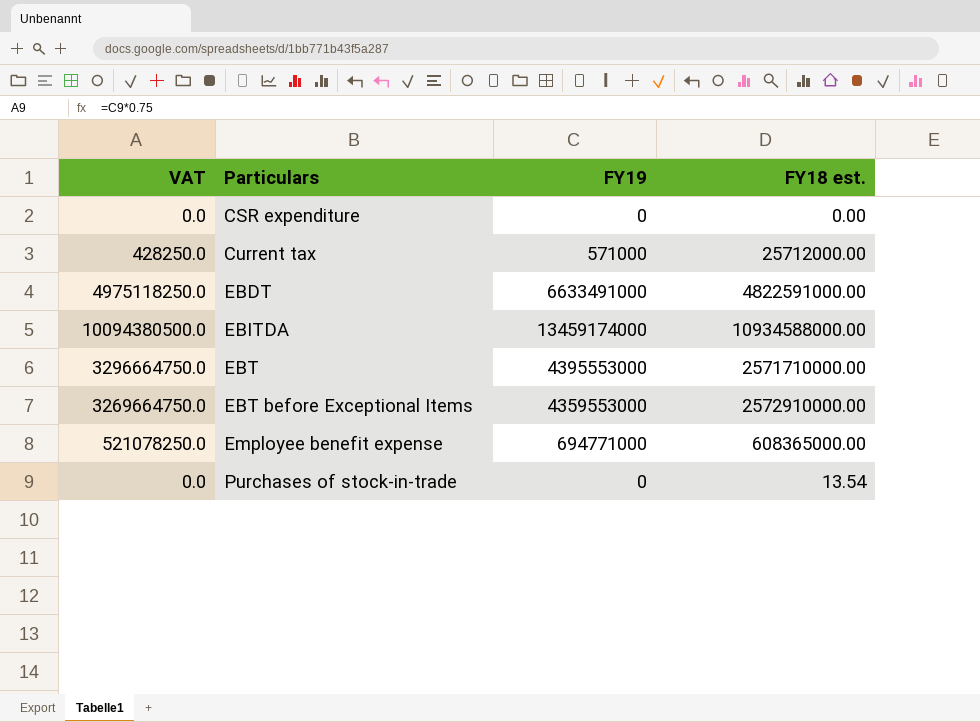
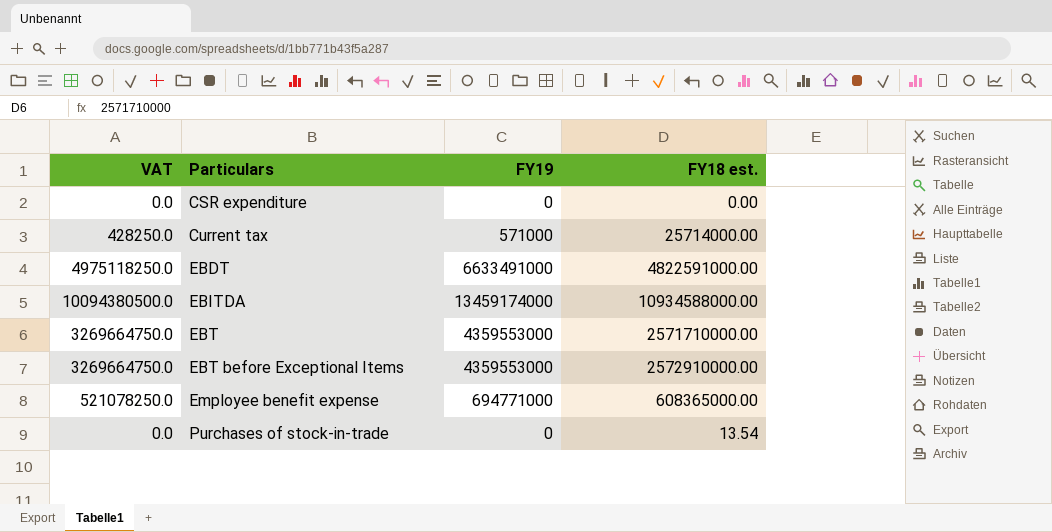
Current tax | FY18 est.: 25712000.00 -> 25714000.00
EBT | VAT: 3296664750.0 -> 3269664750.0
EBT | FY19: 4395553000 -> 4359553000

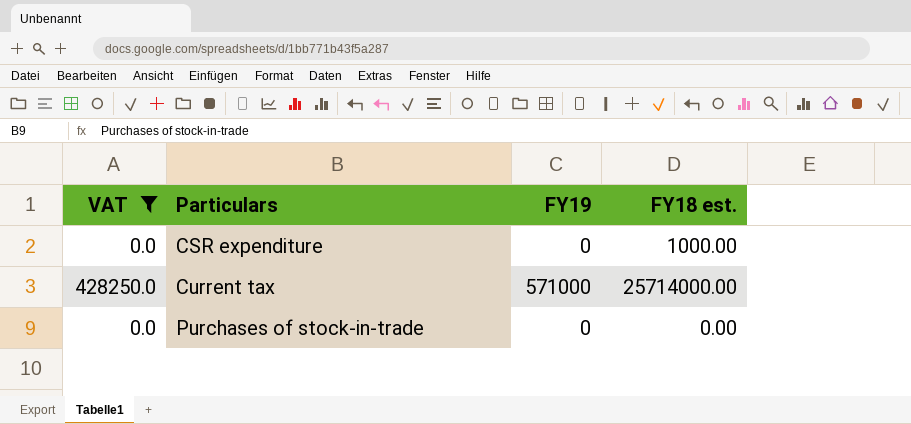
filter: none -> VAT <= 428250.0
CSR expenditure | FY18 est.: 0.00 -> 1000.00
Purchases of stock-in-trade | FY18 est.: 13.54 -> 0.00

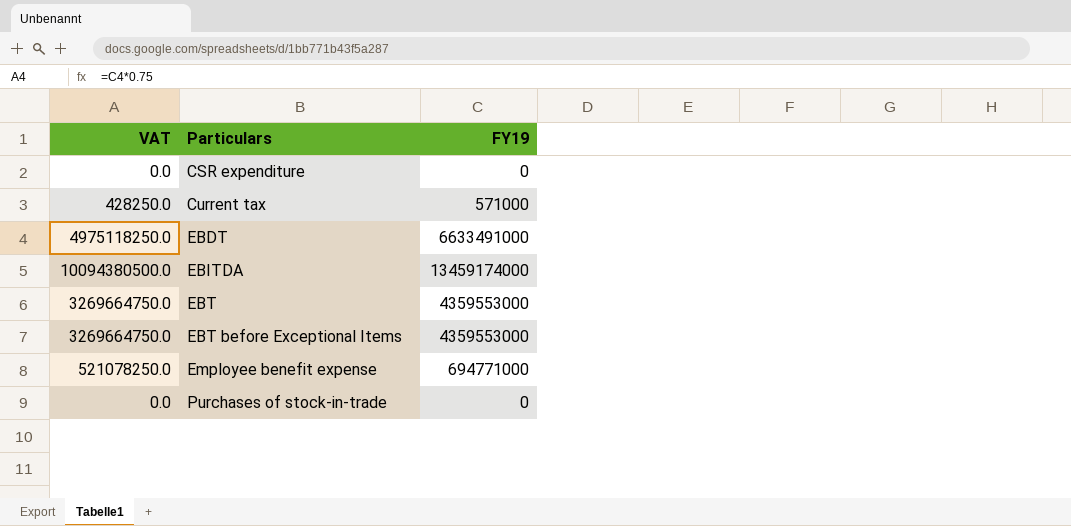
filter: VAT <= 428250.0 -> none
column FY18 est. | position: 4 -> none

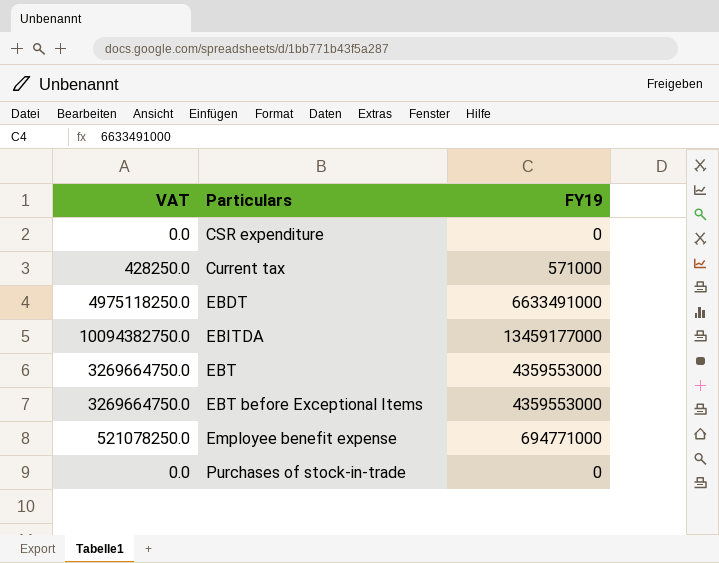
EBITDA | VAT: 10094380500.0 -> 10094382750.0
EBITDA | FY19: 13459174000 -> 13459177000

